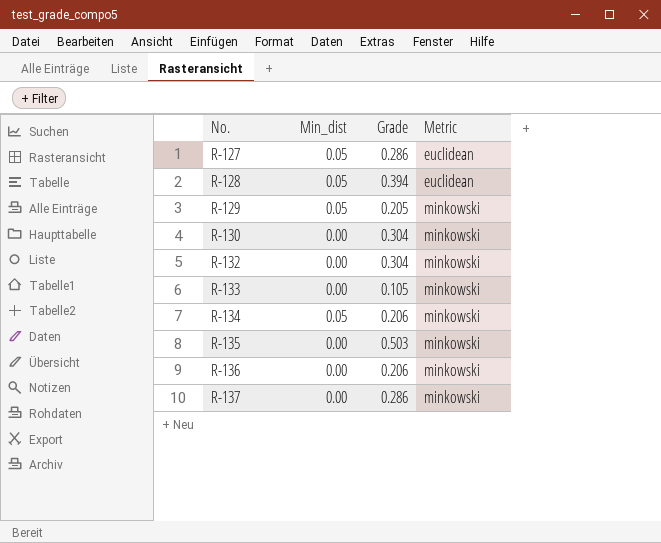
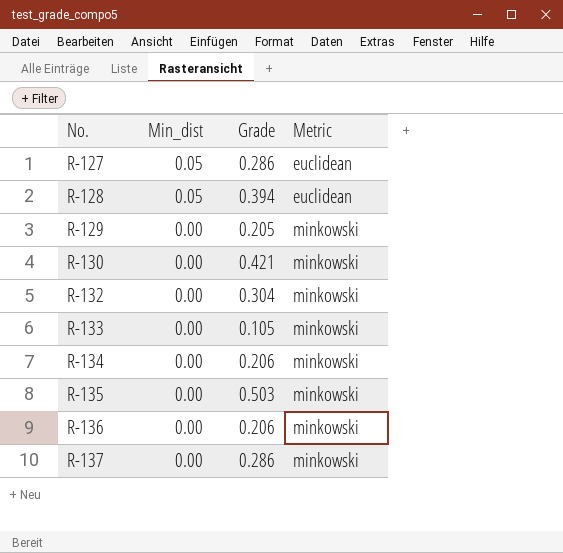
R-129 | Min_dist: 0.05 -> 0.00
R-130 | Grade: 0.304 -> 0.421
R-134 | Min_dist: 0.05 -> 0.00

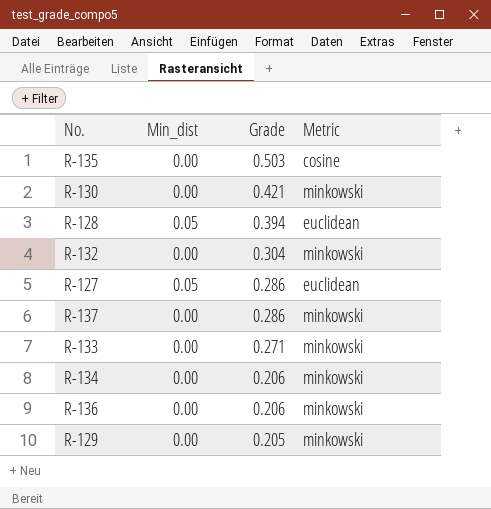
row order: No. ascending -> Grade descending
R-135 | Metric: minkowski -> cosine
R-133 | Grade: 0.105 -> 0.271

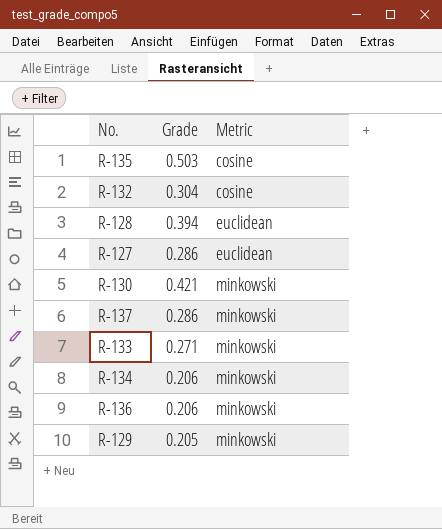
row order: Grade descending -> Metric ascending
column Min_dist | position: 2 -> none
R-132 | Metric: minkowski -> cosine

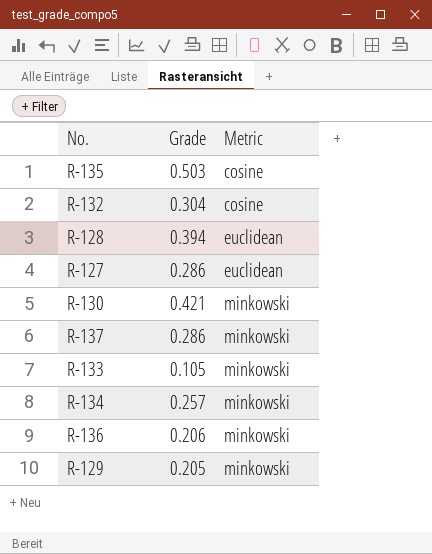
R-133 | Grade: 0.271 -> 0.105
R-134 | Grade: 0.206 -> 0.257

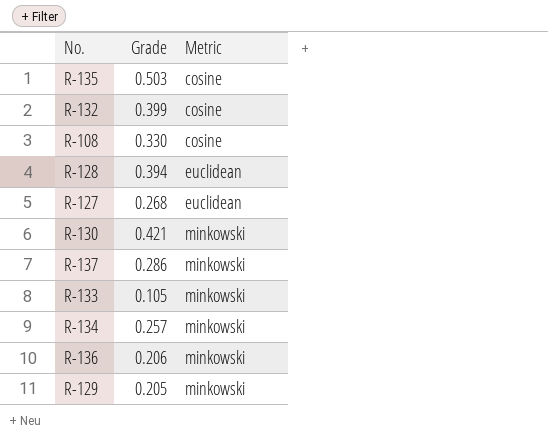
R-132 | Grade: 0.304 -> 0.399
row R-108: none -> 0.330 | cosine
R-127 | Grade: 0.286 -> 0.268

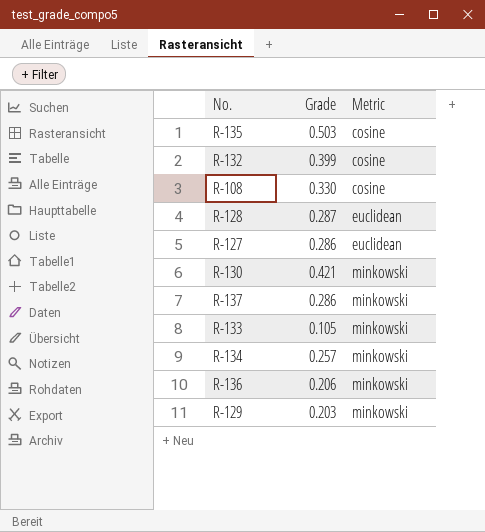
R-128 | Grade: 0.394 -> 0.287
R-127 | Grade: 0.268 -> 0.286
R-129 | Grade: 0.205 -> 0.203

